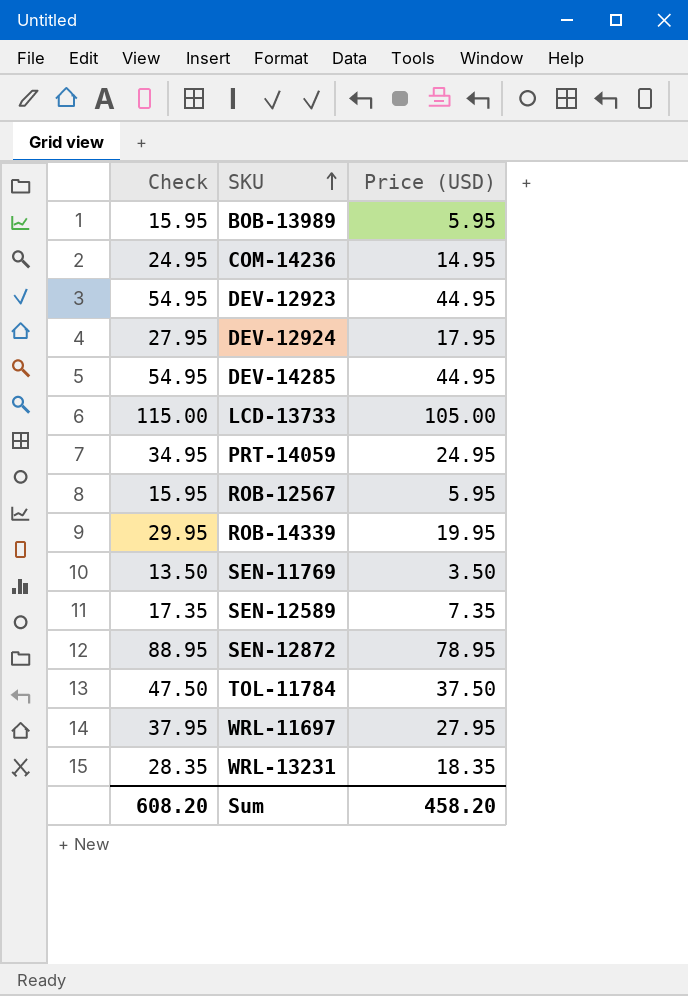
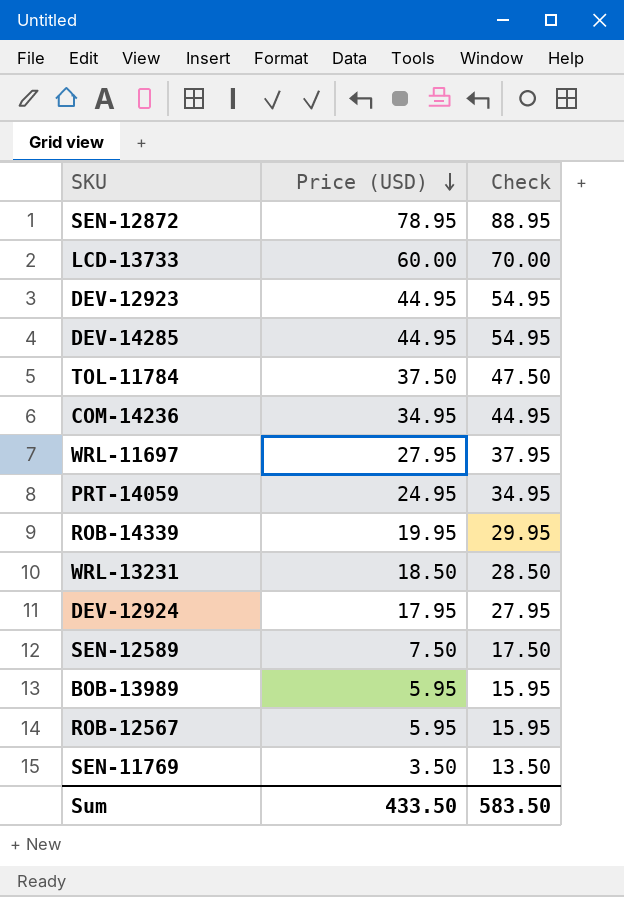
row order: SKU ascending -> Price (USD) descending
column Check | position: 1 -> 3
LCD-13733 | Price (USD): 105.00 -> 60.00
LCD-13733 | Check: 115.00 -> 70.00
COM-14236 | Price (USD): 14.95 -> 34.95
COM-14236 | Check: 24.95 -> 44.95
WRL-13231 | Price (USD): 18.35 -> 18.50
WRL-13231 | Check: 28.35 -> 28.50
SEN-12589 | Price (USD): 7.35 -> 7.50
SEN-12589 | Check: 17.35 -> 17.50
Sum | Price (USD): 458.20 -> 433.50
Sum | Check: 608.20 -> 583.50

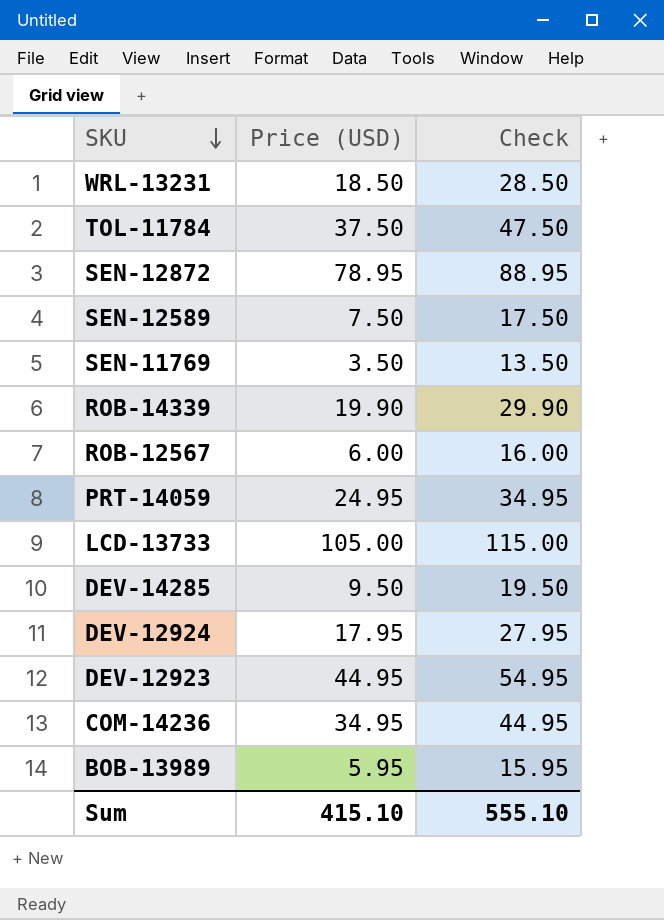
row order: Price (USD) descending -> SKU descending
row WRL-11697: 27.95 | 37.95 -> none
ROB-14339 | Price (USD): 19.95 -> 19.90
ROB-14339 | Check: 29.95 -> 29.90
ROB-12567 | Price (USD): 5.95 -> 6.00
ROB-12567 | Check: 15.95 -> 16.00
LCD-13733 | Price (USD): 60.00 -> 105.00
LCD-13733 | Check: 70.00 -> 115.00
DEV-14285 | Price (USD): 44.95 -> 9.50
DEV-14285 | Check: 54.95 -> 19.50
Sum | Price (USD): 433.50 -> 415.10
Sum | Check: 583.50 -> 555.10

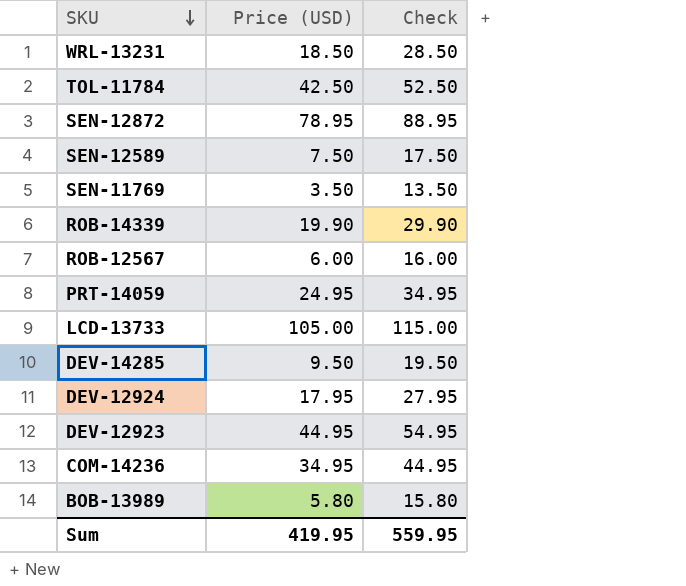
TOL-11784 | Price (USD): 37.50 -> 42.50
TOL-11784 | Check: 47.50 -> 52.50
BOB-13989 | Price (USD): 5.95 -> 5.80
BOB-13989 | Check: 15.95 -> 15.80
Sum | Price (USD): 415.10 -> 419.95
Sum | Check: 555.10 -> 559.95

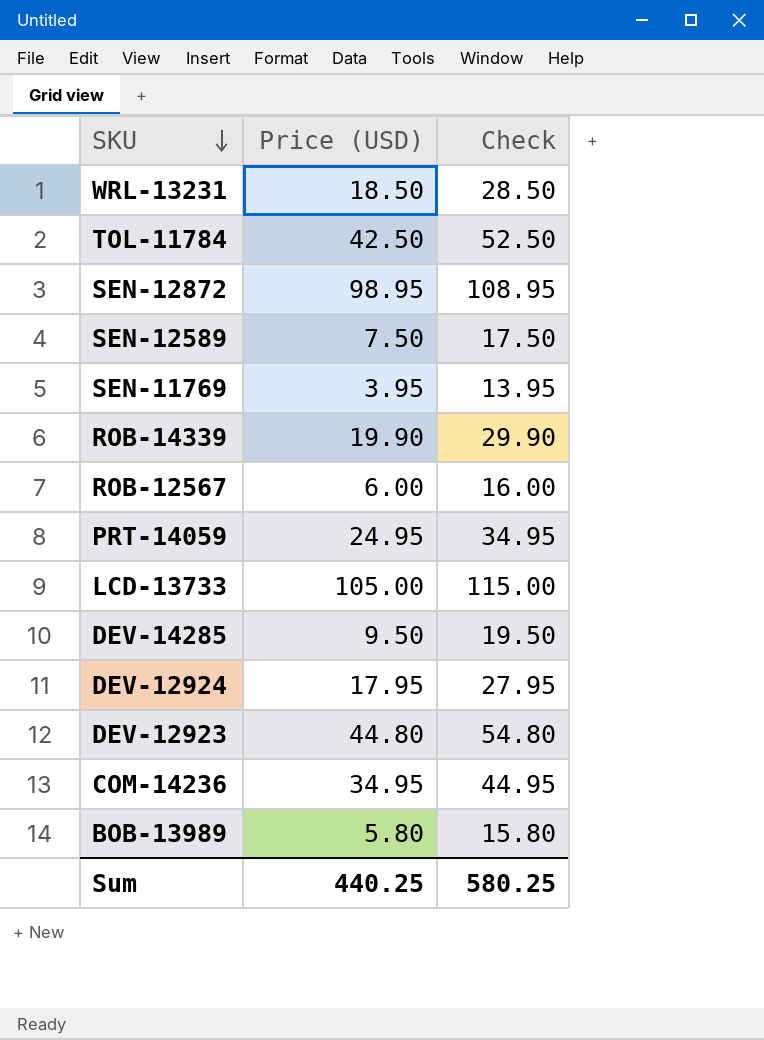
SEN-12872 | Price (USD): 78.95 -> 98.95
SEN-12872 | Check: 88.95 -> 108.95
SEN-11769 | Price (USD): 3.50 -> 3.95
SEN-11769 | Check: 13.50 -> 13.95
DEV-12923 | Price (USD): 44.95 -> 44.80
DEV-12923 | Check: 54.95 -> 54.80
Sum | Price (USD): 419.95 -> 440.25
Sum | Check: 559.95 -> 580.25

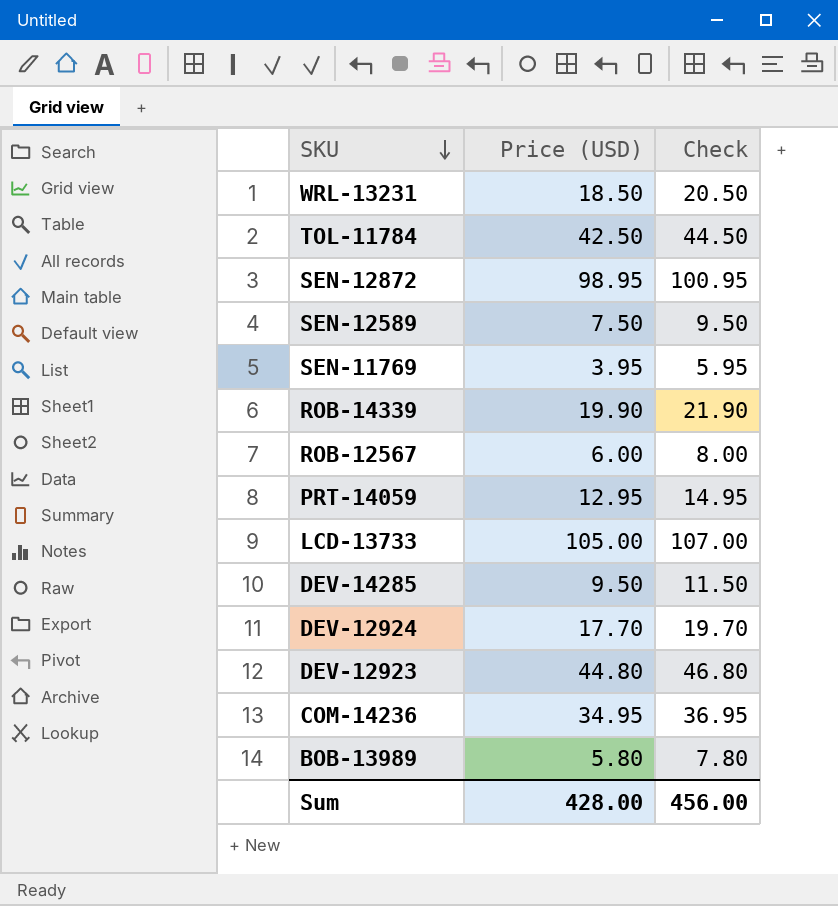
column Check | formula: [Price (USD)] + 10 -> [Price (USD)] + 2
PRT-14059 | Price (USD): 24.95 -> 12.95
DEV-12924 | Price (USD): 17.95 -> 17.70
Sum | Price (USD): 440.25 -> 428.00
Sum | Check: 580.25 -> 456.00

